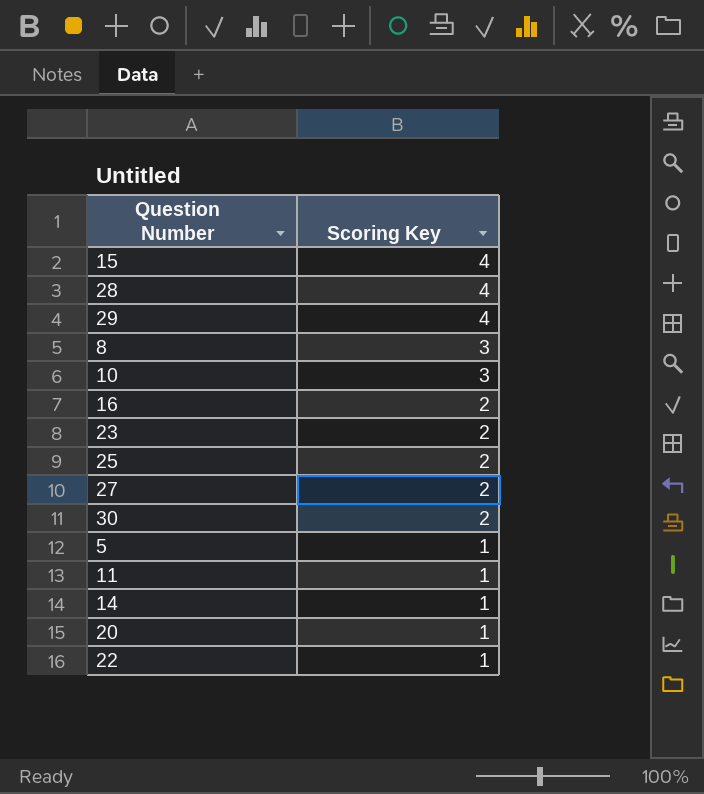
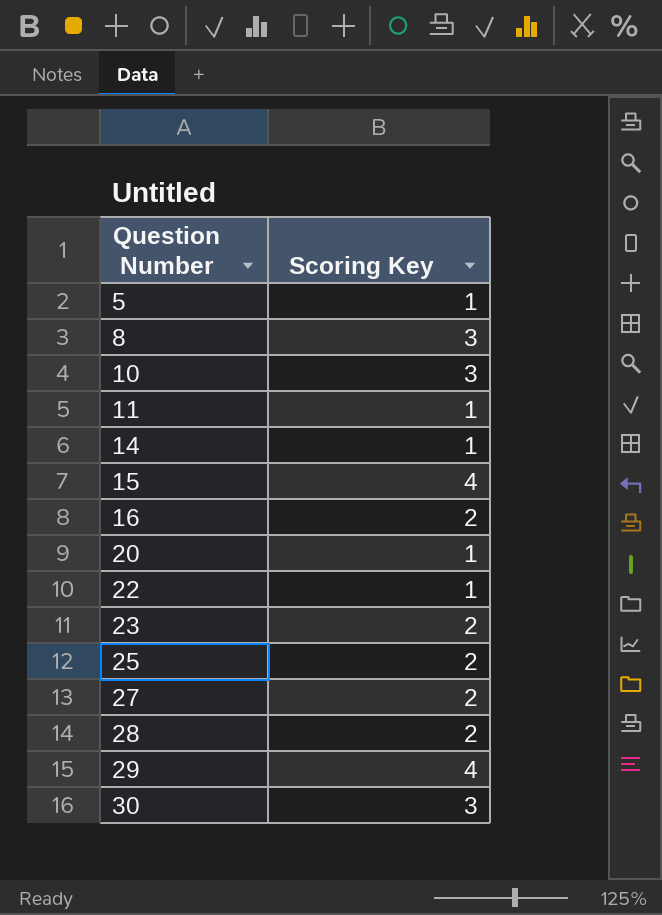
row order: Scoring Key descending -> Question Number ascending
28 | Scoring Key: 4 -> 2
30 | Scoring Key: 2 -> 3

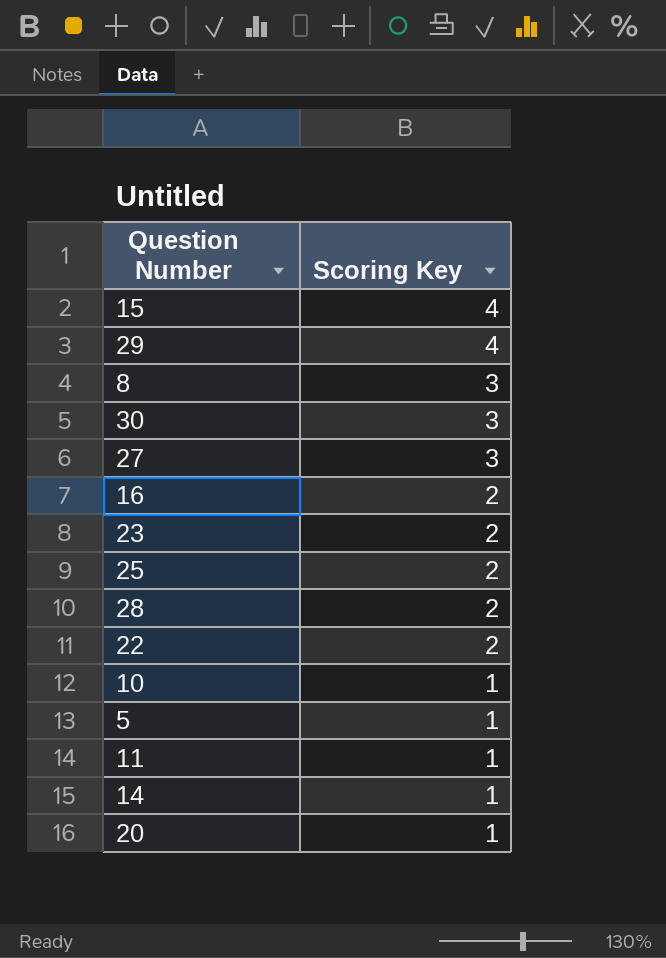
row order: Question Number ascending -> Scoring Key descending
27 | Scoring Key: 2 -> 3
22 | Scoring Key: 1 -> 2
10 | Scoring Key: 3 -> 1

